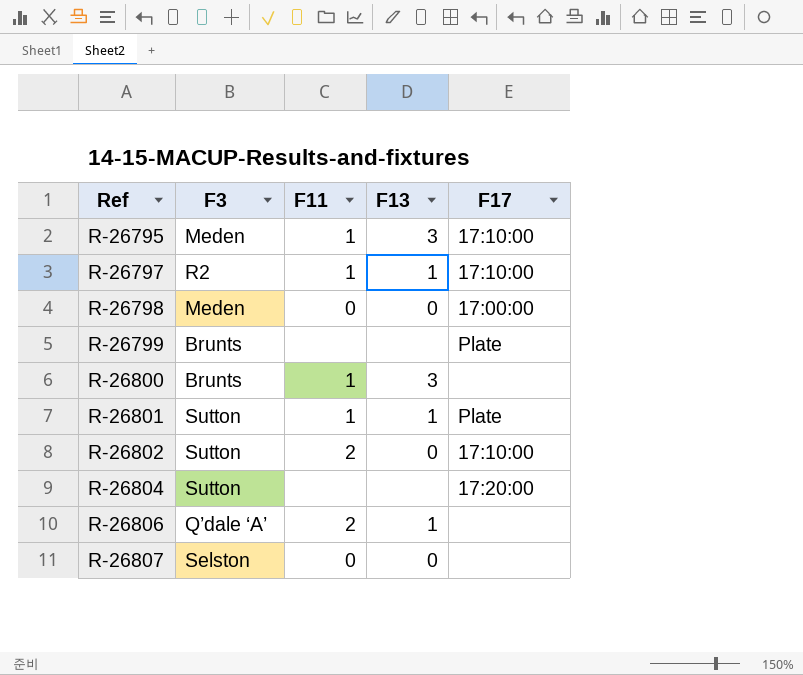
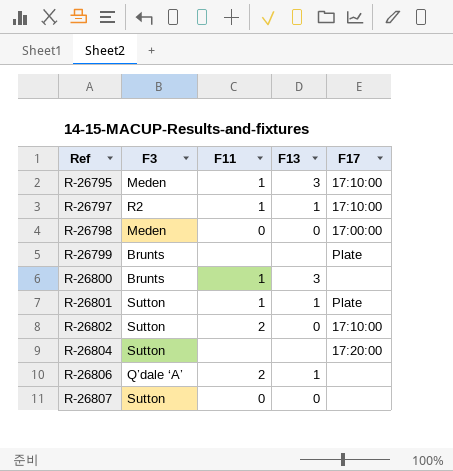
R-26807 | F3: Selston -> Sutton

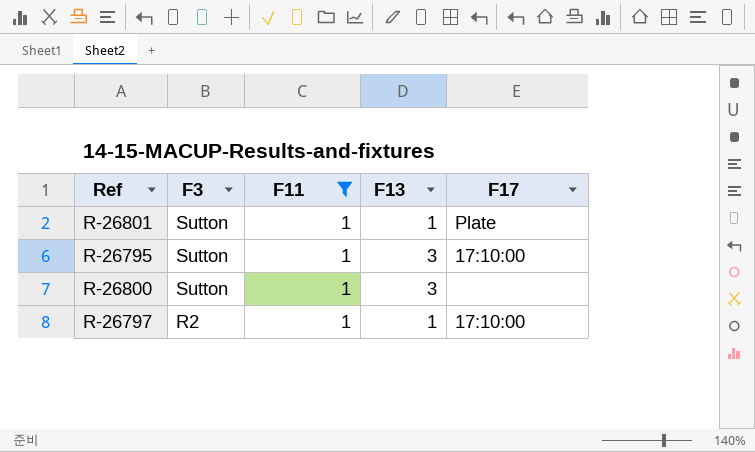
filter: none -> F11 = 1
row order: Ref ascending -> F3 descending
R-26795 | F3: Meden -> Sutton
R-26800 | F3: Brunts -> Sutton

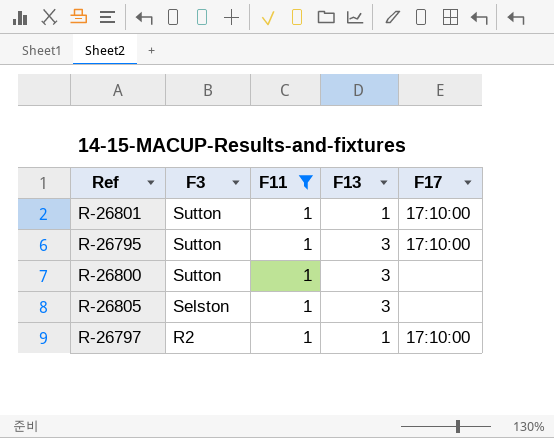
R-26801 | F17: Plate -> 17:10:00
row R-26805: none -> Selston | 1 | 3 | none

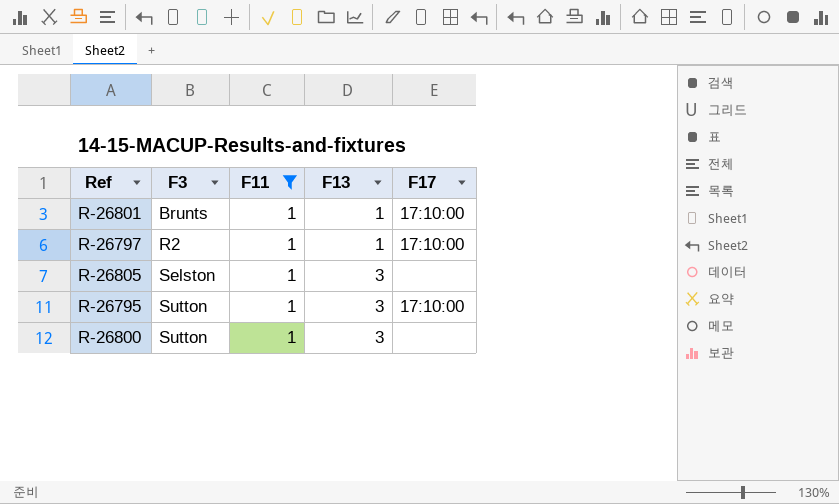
row order: F3 descending -> F3 ascending
R-26801 | F3: Sutton -> Brunts

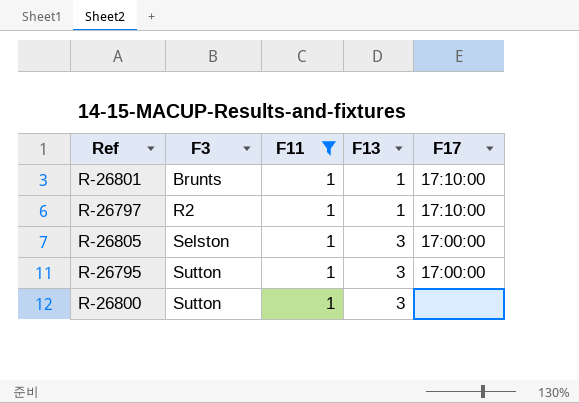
R-26805 | F17: none -> 17:00:00
R-26795 | F17: 17:10:00 -> 17:00:00

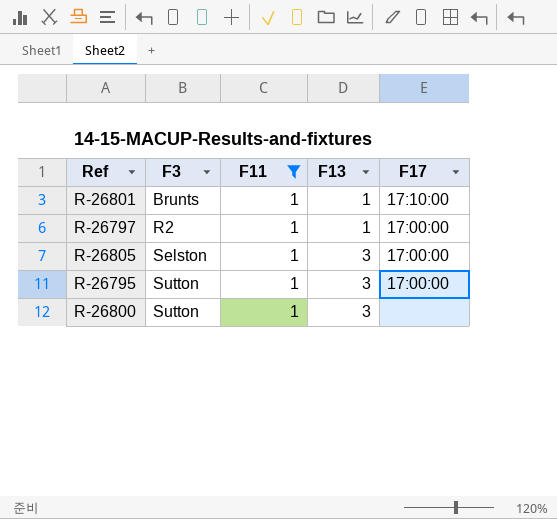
R-26797 | F17: 17:10:00 -> 17:00:00

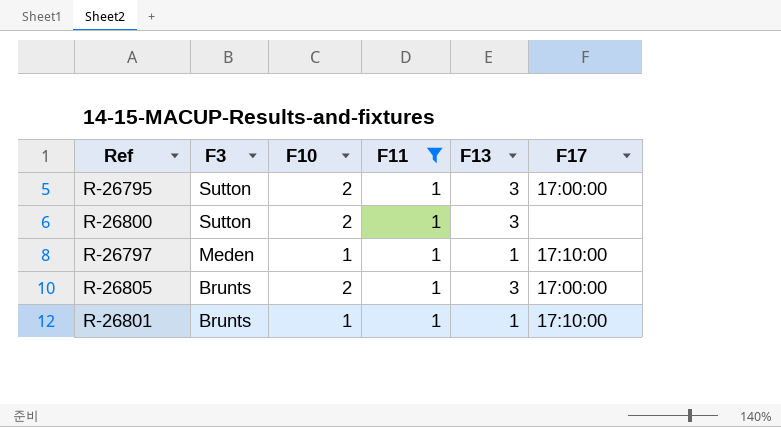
row order: F3 ascending -> F3 descending
column F10 | position: none -> 3
R-26797 | F3: R2 -> Meden
R-26797 | F17: 17:00:00 -> 17:10:00
R-26805 | F3: Selston -> Brunts

